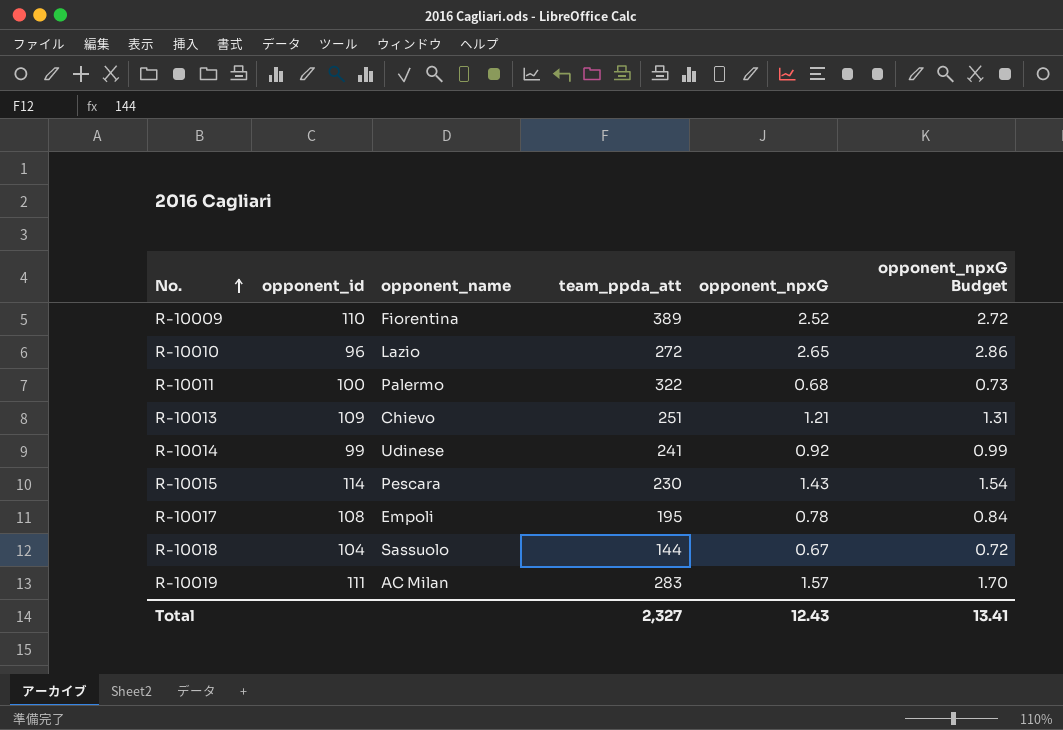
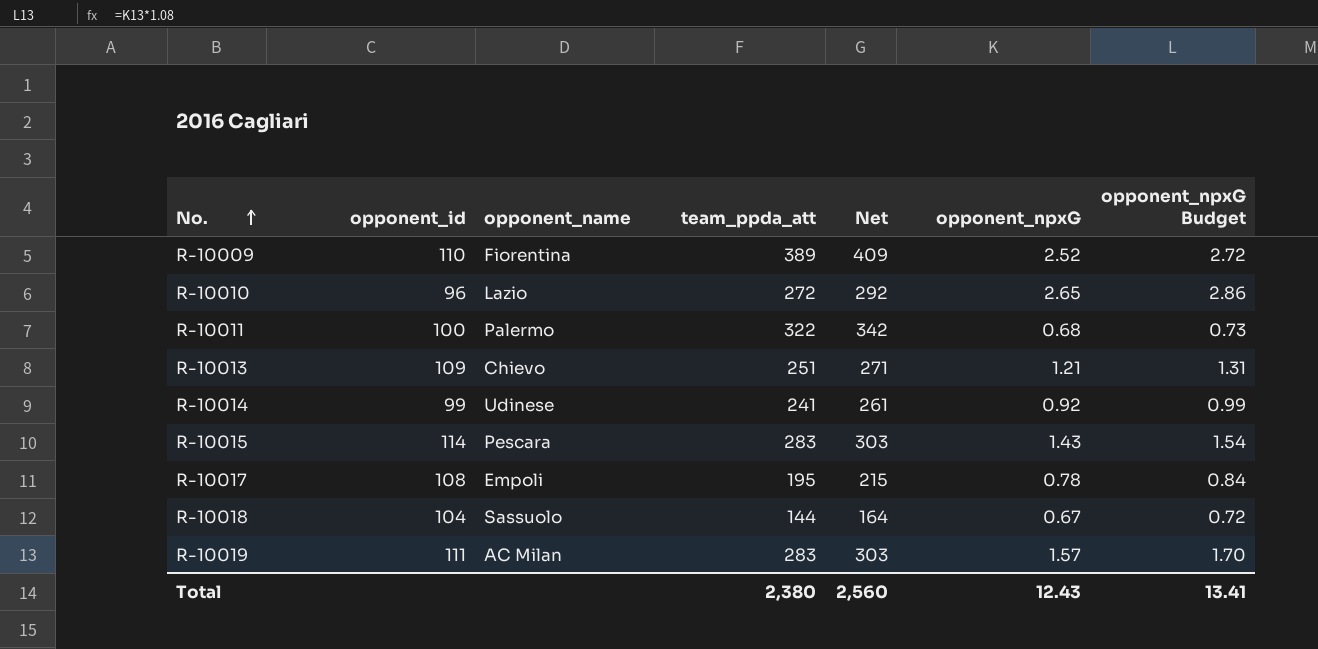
column Net | formula: none -> [team_ppda_att] + 20
R-10015 | team_ppda_att: 230 -> 283
Total | team_ppda_att: 2,327 -> 2,380

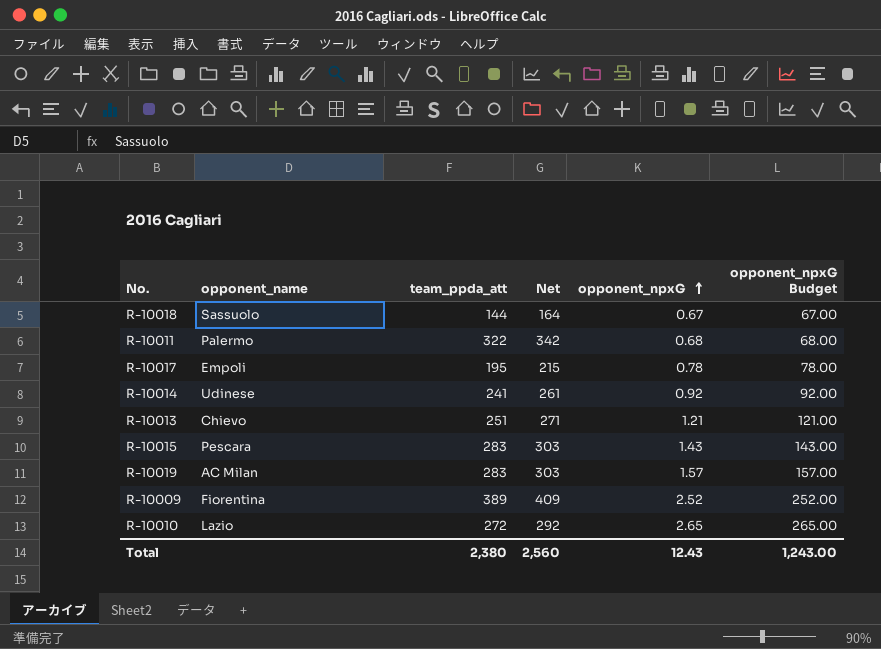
row order: No. ascending -> opponent_npxG ascending
column opponent_id | position: 2 -> none
column opponent_npxG Budget | formula: [opponent_npxG] * 1.08 -> [opponent_npxG] * 100
Total | opponent_npxG Budget: 13.41 -> 1,243.00

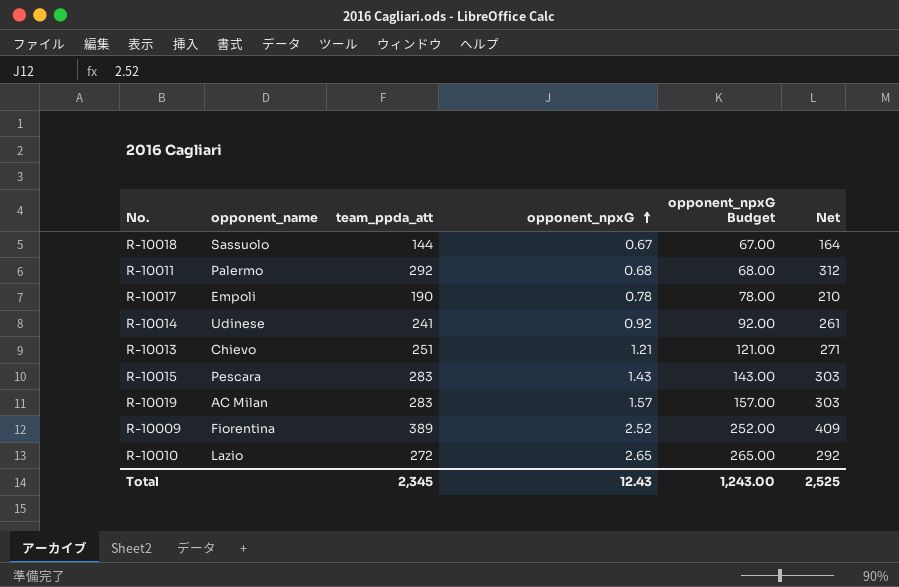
column Net | position: 4 -> 6
R-10011 | team_ppda_att: 322 -> 292
R-10011 | Net: 342 -> 312
R-10017 | team_ppda_att: 195 -> 190
R-10017 | Net: 215 -> 210
Total | team_ppda_att: 2,380 -> 2,345
Total | Net: 2,560 -> 2,525

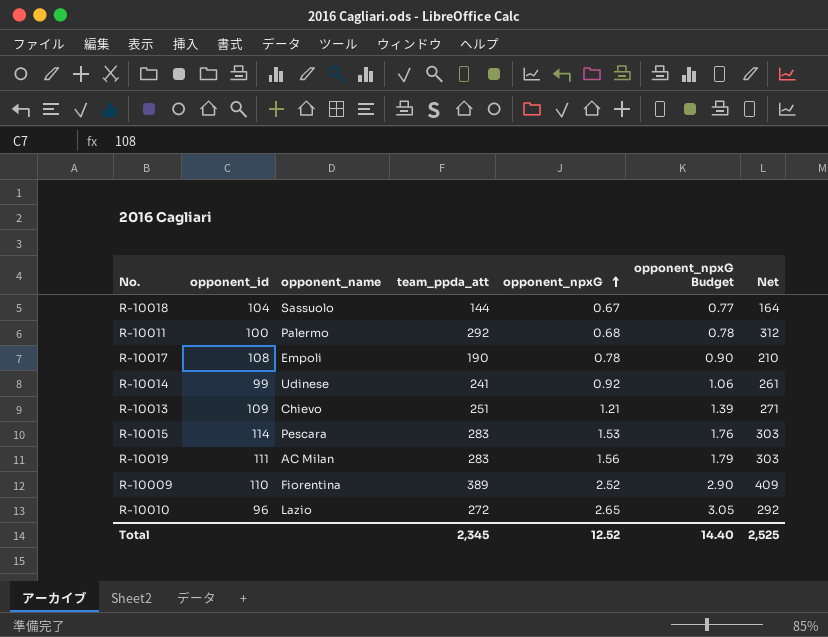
column opponent_id | position: none -> 2
column opponent_npxG Budget | formula: [opponent_npxG] * 100 -> [opponent_npxG] * 1.15
R-10015 | opponent_npxG: 1.43 -> 1.53
R-10019 | opponent_npxG: 1.57 -> 1.56
Total | opponent_npxG: 12.43 -> 12.52
Total | opponent_npxG Budget: 1,243.00 -> 14.40

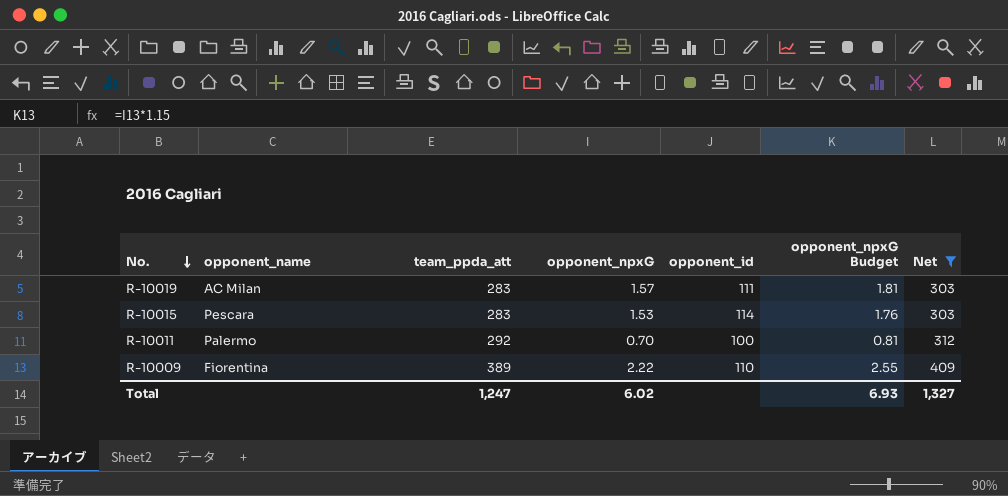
filter: none -> Net >= 303
row order: opponent_npxG ascending -> No. descending
column opponent_id | position: 2 -> 5
R-10019 | opponent_npxG: 1.56 -> 1.57
R-10019 | opponent_npxG Budget: 1.79 -> 1.81
R-10011 | opponent_npxG: 0.68 -> 0.70
R-10011 | opponent_npxG Budget: 0.78 -> 0.81
R-10009 | opponent_npxG: 2.52 -> 2.22
R-10009 | opponent_npxG Budget: 2.90 -> 2.55
Total | team_ppda_att: 2,345 -> 1,247
Total | opponent_npxG: 12.52 -> 6.02
Total | opponent_npxG Budget: 14.40 -> 6.93
Total | Net: 2,525 -> 1,327

